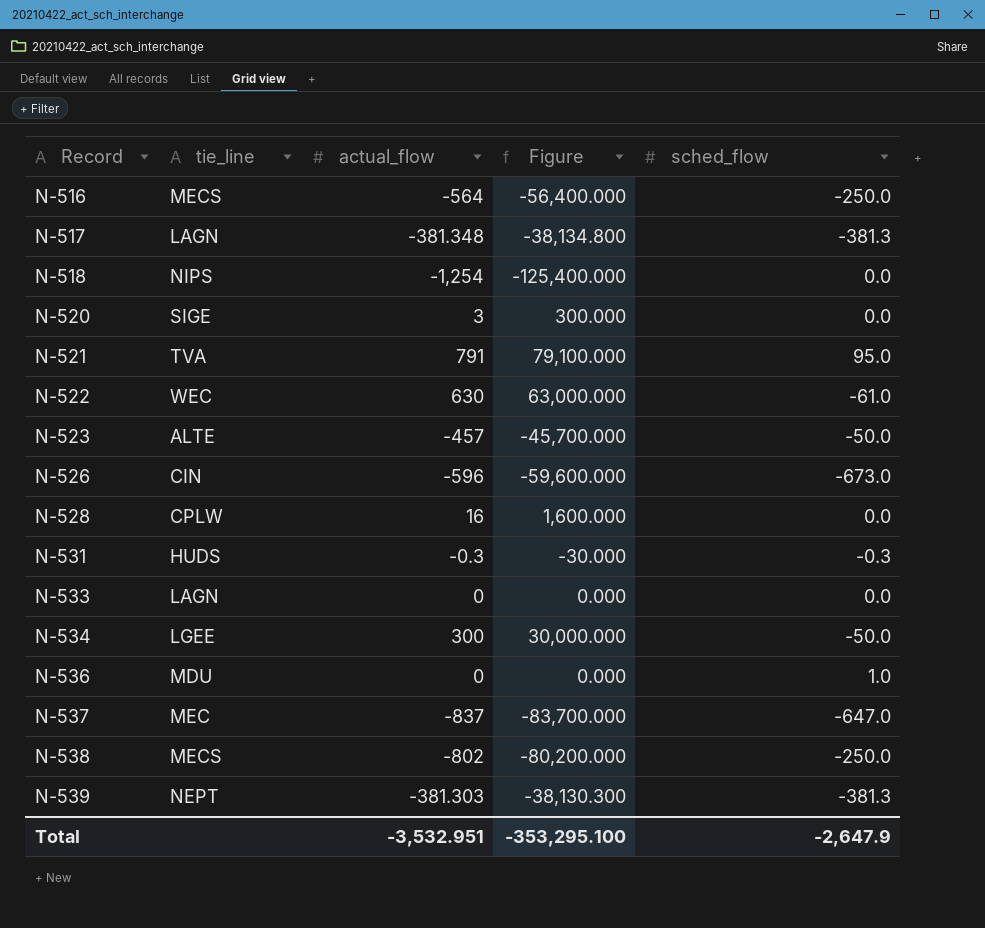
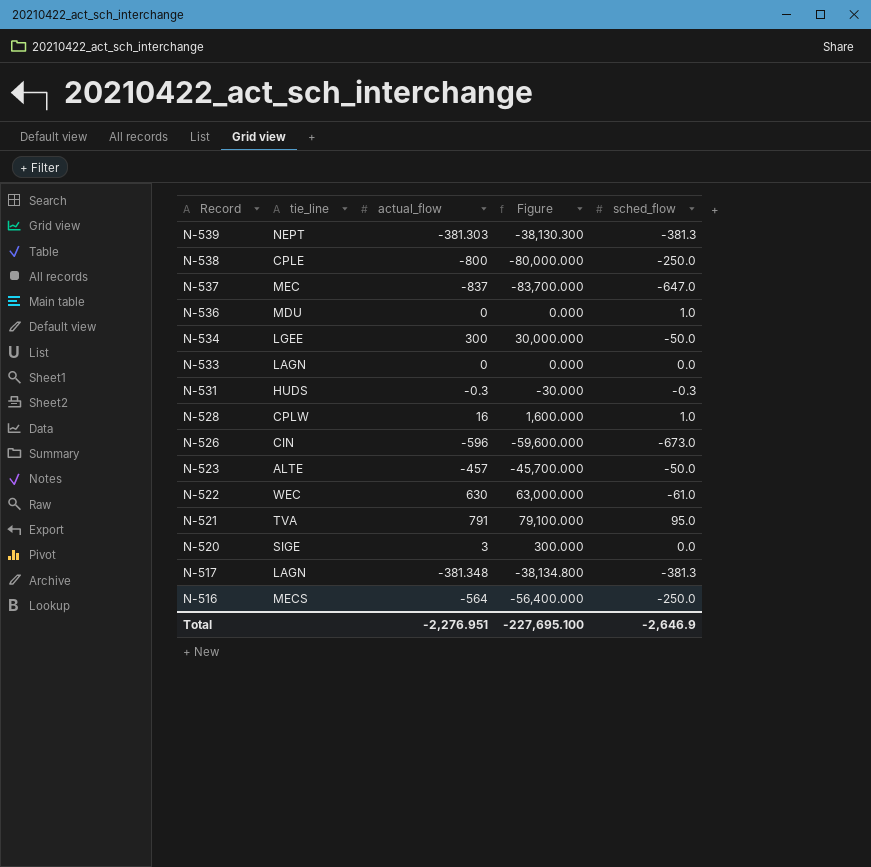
row order: Record ascending -> Record descending
row N-518: NIPS | -1,254 | -125,400.000 | 0.0 -> none
N-538 | tie_line: MECS -> CPLE
N-538 | actual_flow: -802 -> -800
N-538 | Figure: -80,200.000 -> -80,000.000
N-528 | sched_flow: 0.0 -> 1.0
Total | actual_flow: -3,532.951 -> -2,276.951
Total | Figure: -353,295.100 -> -227,695.100
Total | sched_flow: -2,647.9 -> -2,646.9

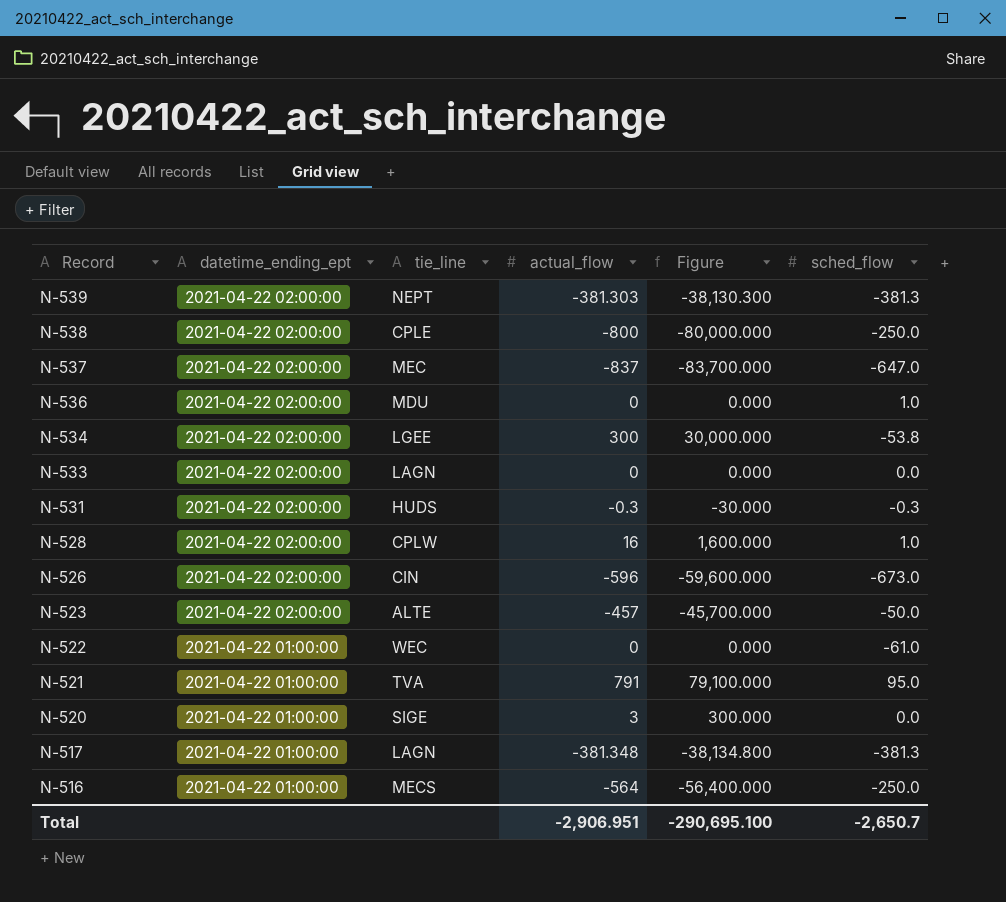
column datetime_ending_ept | position: none -> 2
N-534 | sched_flow: -50.0 -> -53.8
N-522 | actual_flow: 630 -> 0
N-522 | Figure: 63,000.000 -> 0.000
Total | actual_flow: -2,276.951 -> -2,906.951
Total | Figure: -227,695.100 -> -290,695.100
Total | sched_flow: -2,646.9 -> -2,650.7

